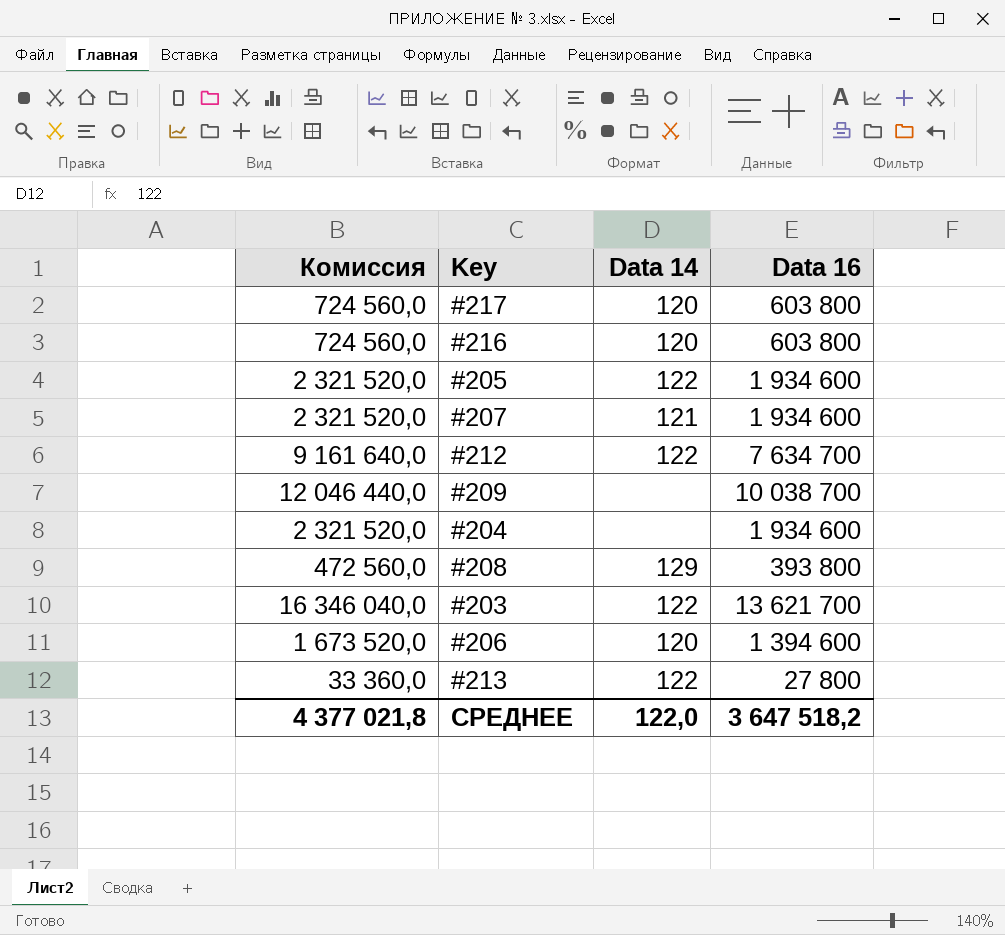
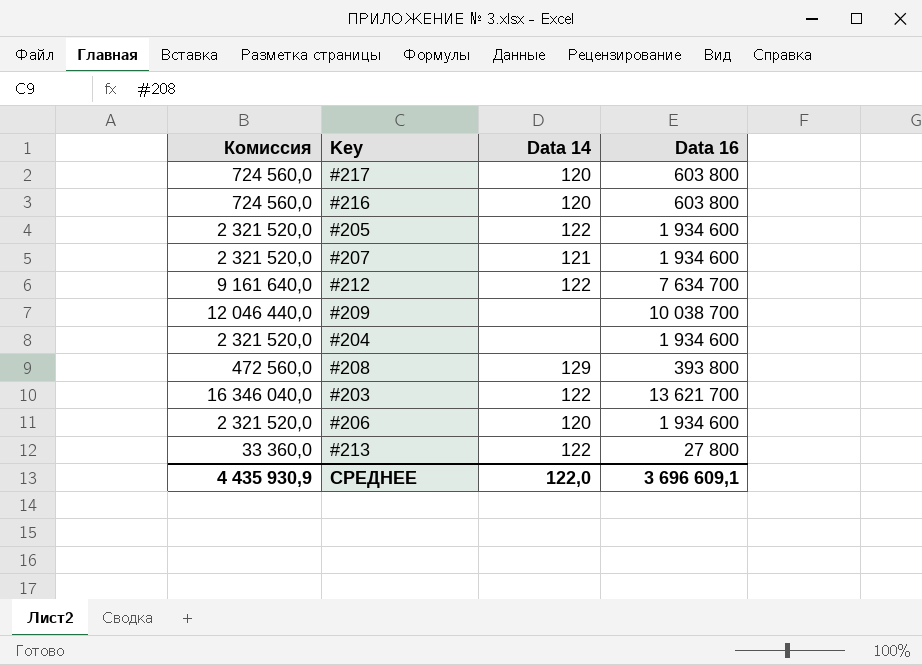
#206 | Комиссия: 1 673 520,0 -> 2 321 520,0
#206 | Data 16: 1 394 600 -> 1 934 600
СРЕДНЕЕ | Комиссия: 4 377 021,8 -> 4 435 930,9
СРЕДНЕЕ | Data 16: 3 647 518,2 -> 3 696 609,1

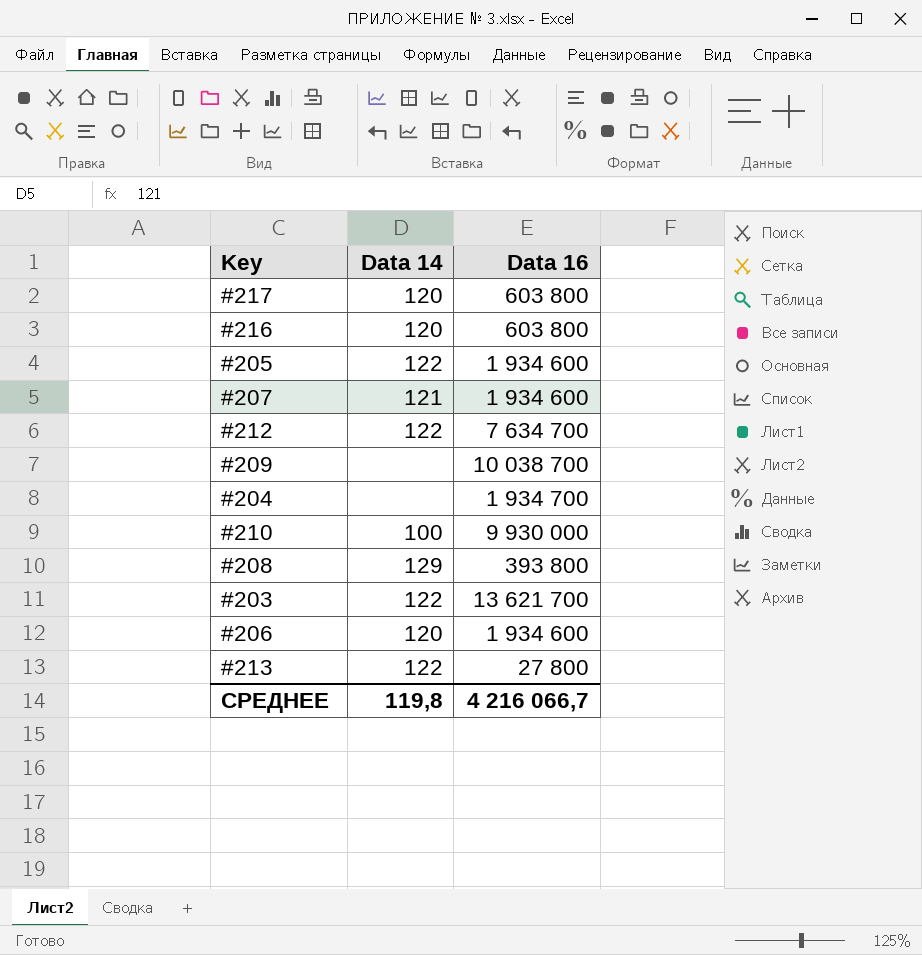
column Комиссия | formula: [Data 16] * 1,2 -> none
#204 | Data 16: 1 934 600 -> 1 934 700
row #210: none -> 100 | 9 930 000
СРЕДНЕЕ | Data 14: 122,0 -> 119,8
СРЕДНЕЕ | Data 16: 3 696 609,1 -> 4 216 066,7

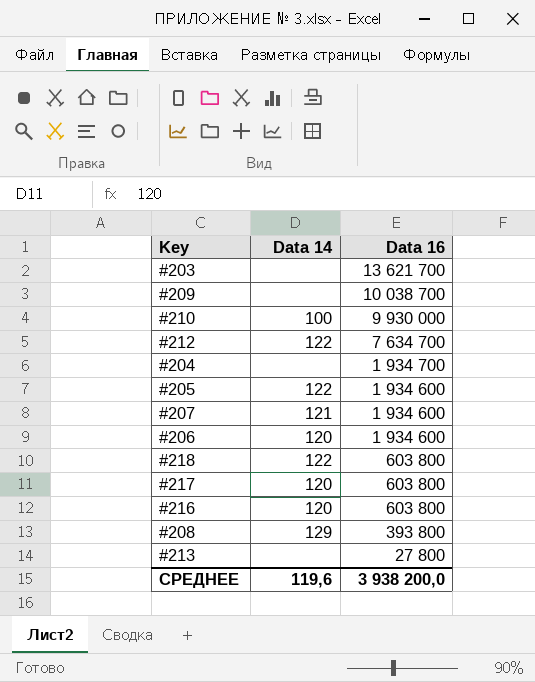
row order: none -> Data 16 descending
#203 | Data 14: 122 -> none
row #218: none -> 122 | 603 800
#213 | Data 14: 122 -> none
СРЕДНЕЕ | Data 14: 119,8 -> 119,6
СРЕДНЕЕ | Data 16: 4 216 066,7 -> 3 938 200,0

